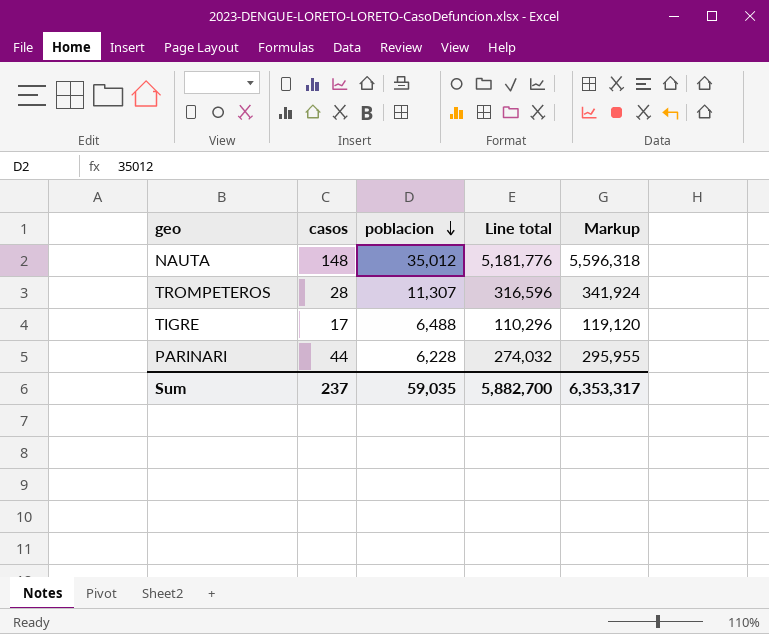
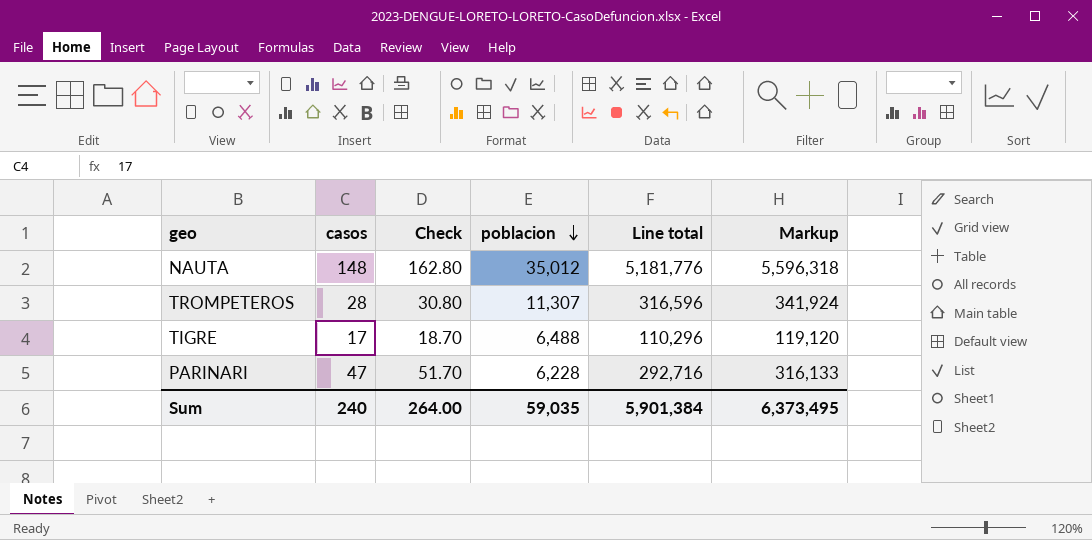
column Check | formula: none -> [casos] * 1.1
PARINARI | casos: 44 -> 47
PARINARI | Line total: 274,032 -> 292,716
PARINARI | Markup: 295,955 -> 316,133
Sum | casos: 237 -> 240
Sum | Line total: 5,882,700 -> 5,901,384
Sum | Markup: 6,353,317 -> 6,373,495

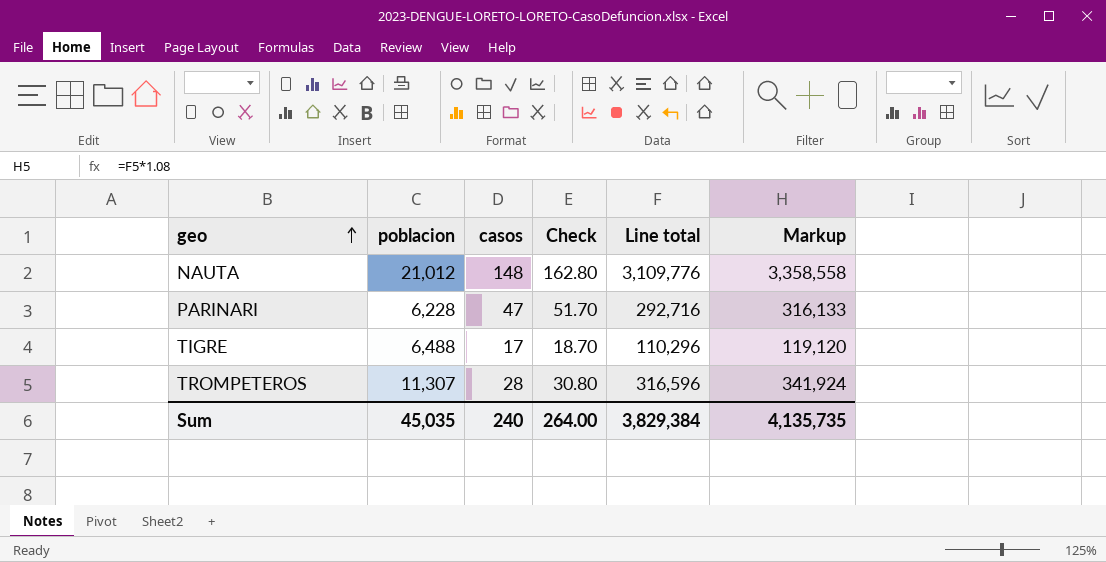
row order: poblacion descending -> geo ascending
column poblacion | position: 4 -> 2
NAUTA | poblacion: 35,012 -> 21,012
NAUTA | Line total: 5,181,776 -> 3,109,776
NAUTA | Markup: 5,596,318 -> 3,358,558
Sum | poblacion: 59,035 -> 45,035
Sum | Line total: 5,901,384 -> 3,829,384
Sum | Markup: 6,373,495 -> 4,135,735

